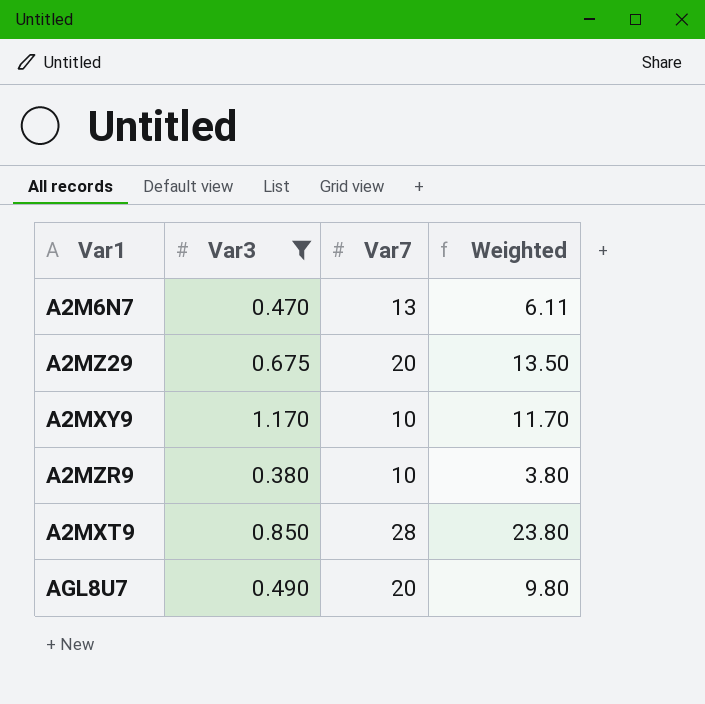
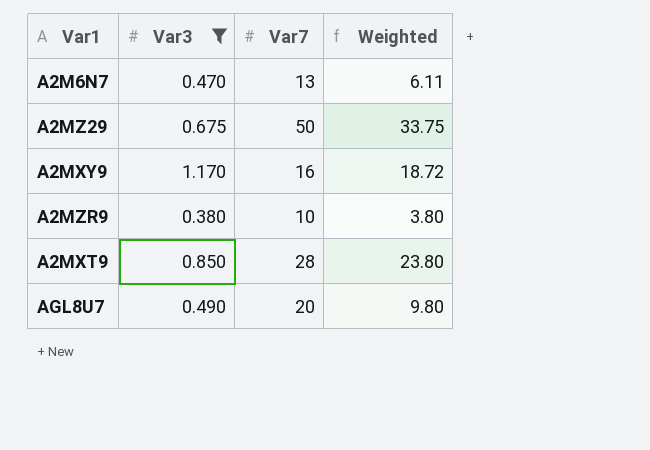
A2MZ29 | Var7: 20 -> 50
A2MZ29 | Weighted: 13.50 -> 33.75
A2MXY9 | Var7: 10 -> 16
A2MXY9 | Weighted: 11.70 -> 18.72

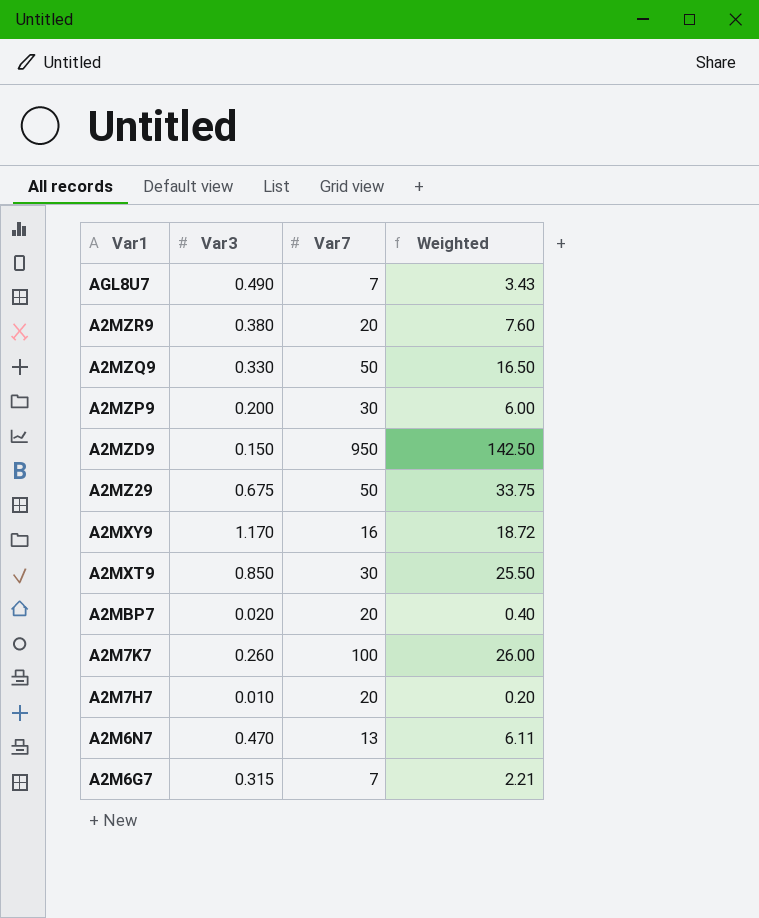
filter: Var3 >= 0.380 -> none
row order: none -> Var1 descending
AGL8U7 | Var7: 20 -> 7
AGL8U7 | Weighted: 9.80 -> 3.43
A2MZR9 | Var7: 10 -> 20
A2MZR9 | Weighted: 3.80 -> 7.60
A2MXT9 | Var7: 28 -> 30
A2MXT9 | Weighted: 23.80 -> 25.50

